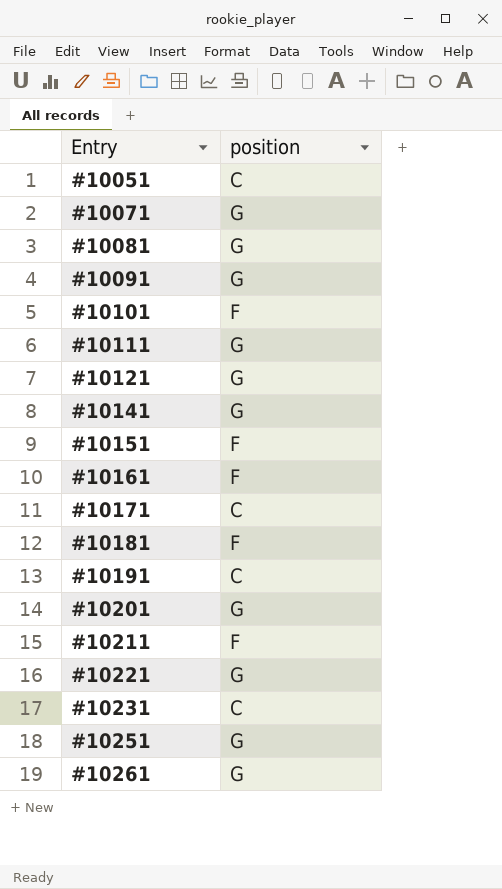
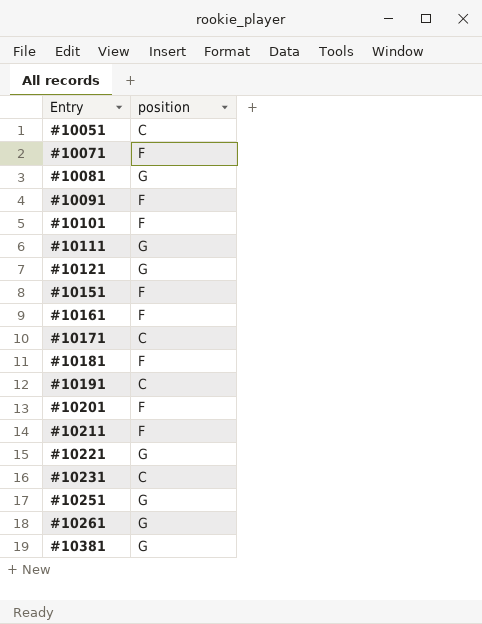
row #10141: G -> none
#10071 | position: G -> F
#10091 | position: G -> F
#10201 | position: G -> F
row #10381: none -> G

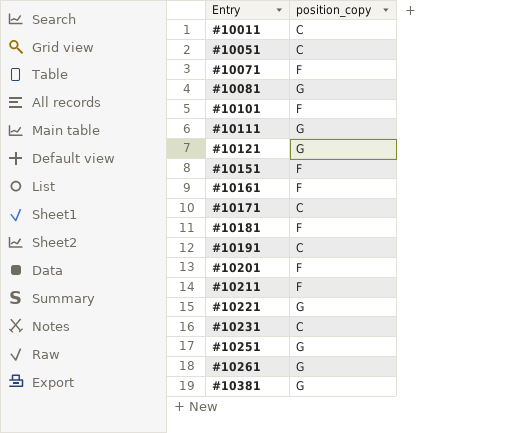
column name: position -> position_copy
row #10091: F -> none
row #10011: none -> C

